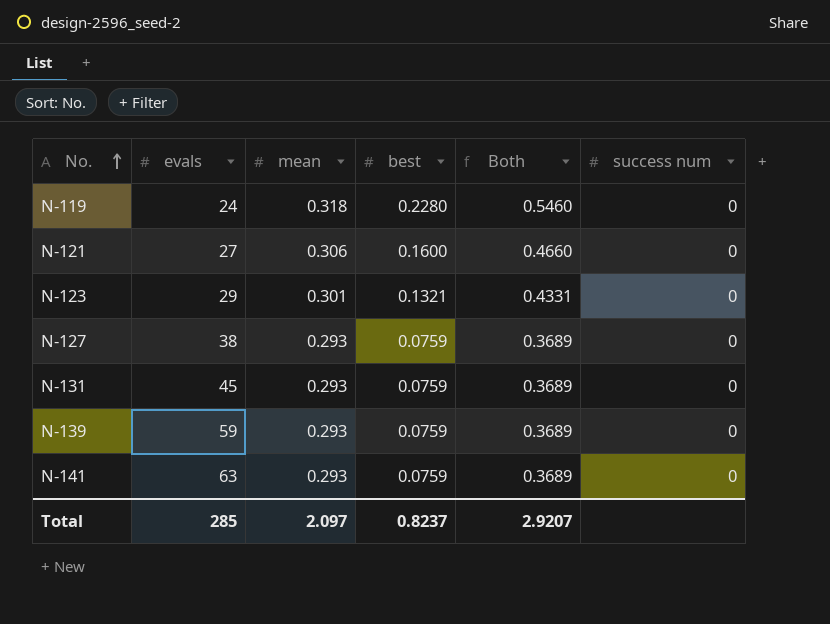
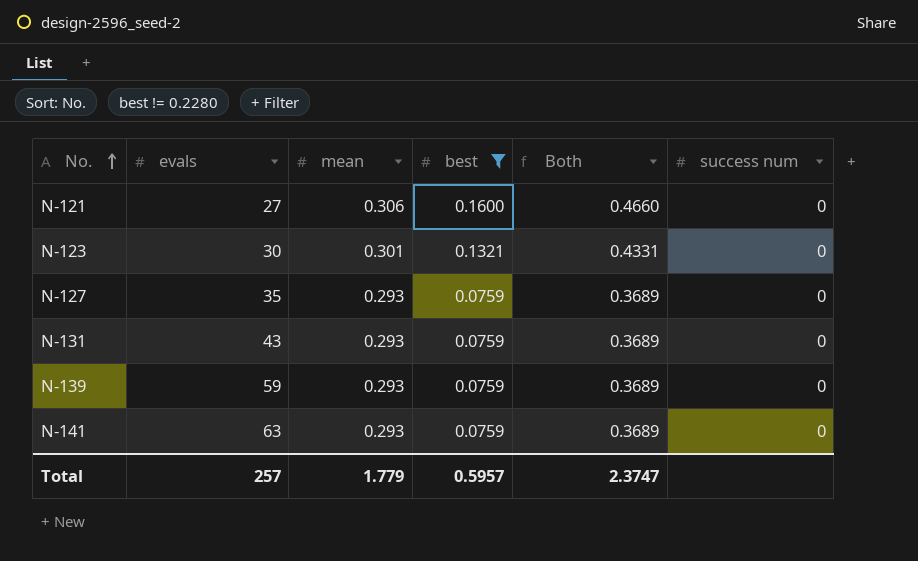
filter: none -> best != 0.2280
N-123 | evals: 29 -> 30
N-127 | evals: 38 -> 35
N-131 | evals: 45 -> 43
Total | evals: 285 -> 257
Total | mean: 2.097 -> 1.779
Total | best: 0.8237 -> 0.5957
Total | Both: 2.9207 -> 2.3747

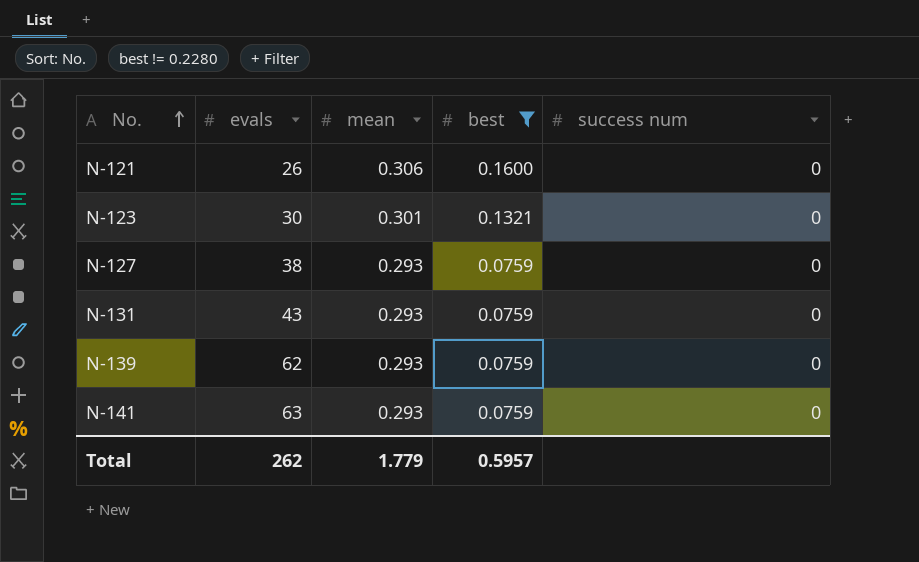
column Both | formula: [mean] + [best] -> none
N-121 | evals: 27 -> 26
N-127 | evals: 35 -> 38
N-139 | evals: 59 -> 62
Total | evals: 257 -> 262

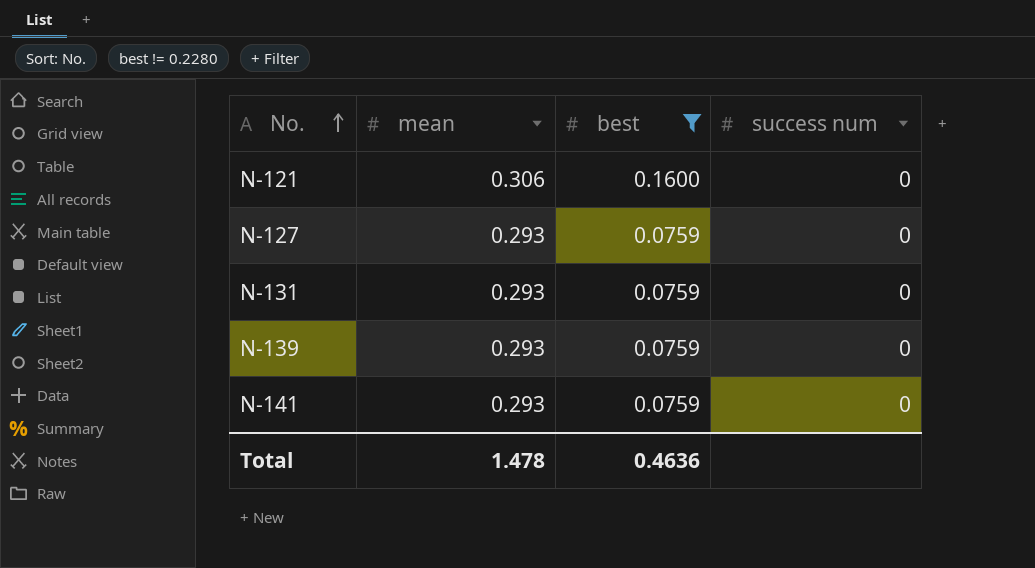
column evals | position: 2 -> none
row N-123: 30 | 0.301 | 0.1321 | 0 -> none
Total | mean: 1.779 -> 1.478
Total | best: 0.5957 -> 0.4636

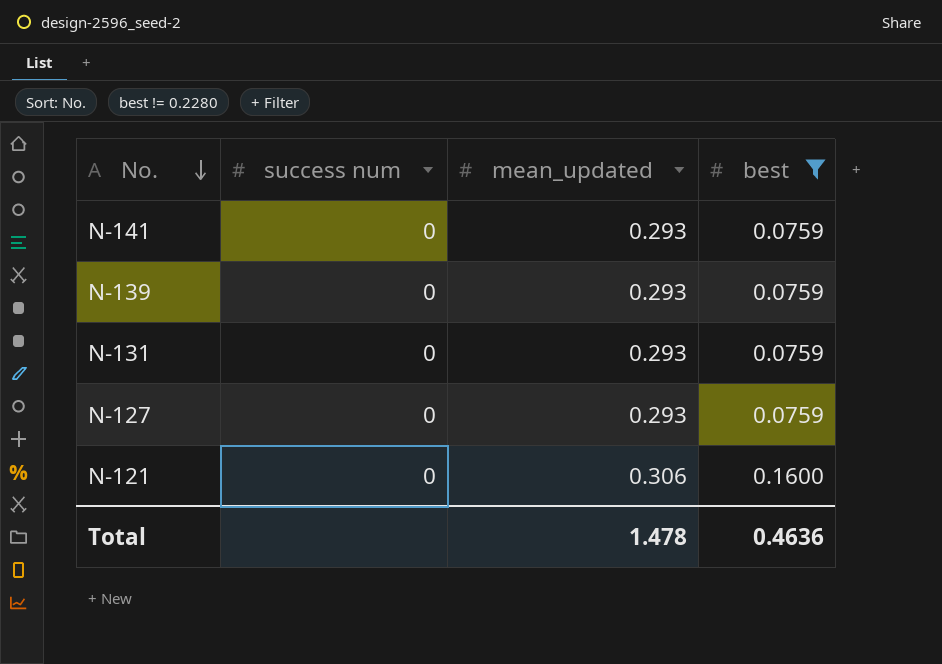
row order: No. ascending -> No. descending
column success num | position: 4 -> 2
column name: mean -> mean_updated

